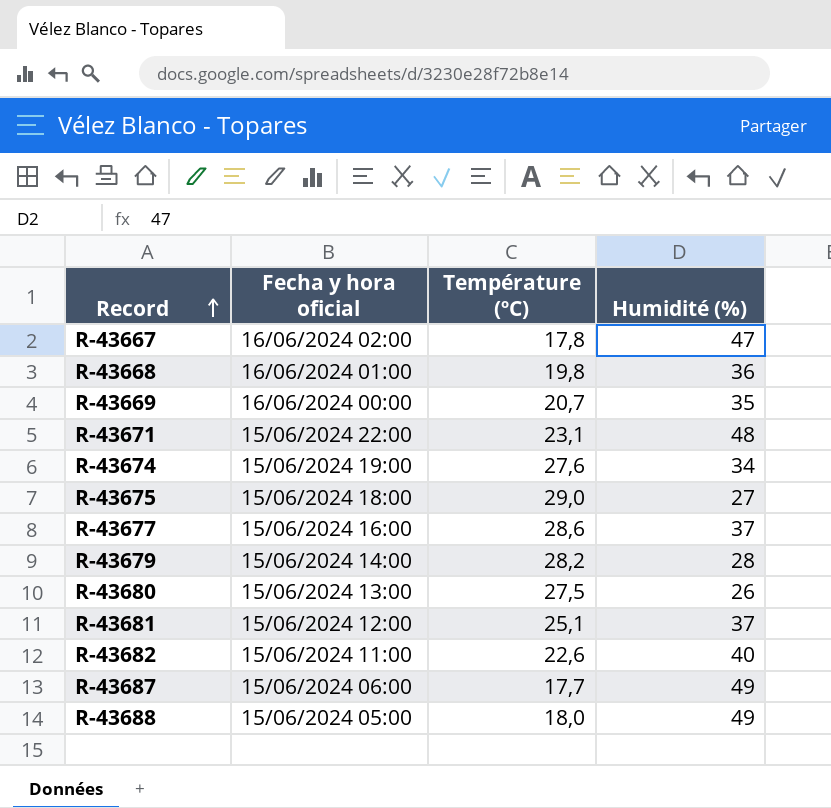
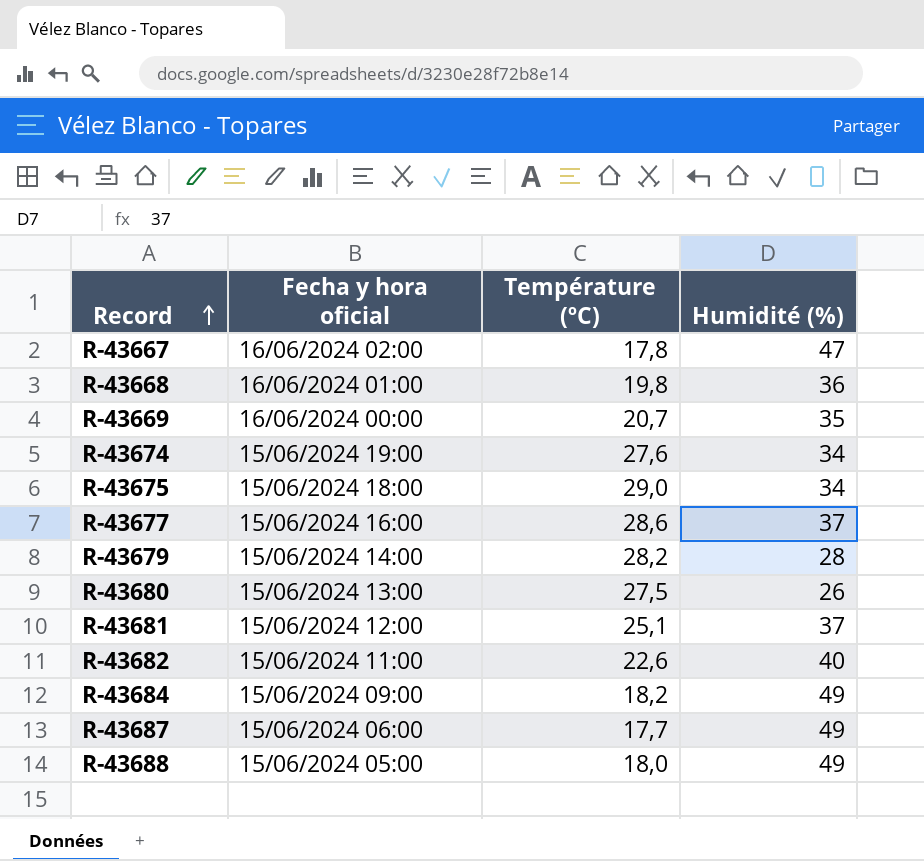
row R-43671: 15/06/2024 22:00 | 23,1 | 48 -> none
R-43675 | Humidité (%): 27 -> 34
row R-43684: none -> 15/06/2024 09:00 | 18,2 | 49

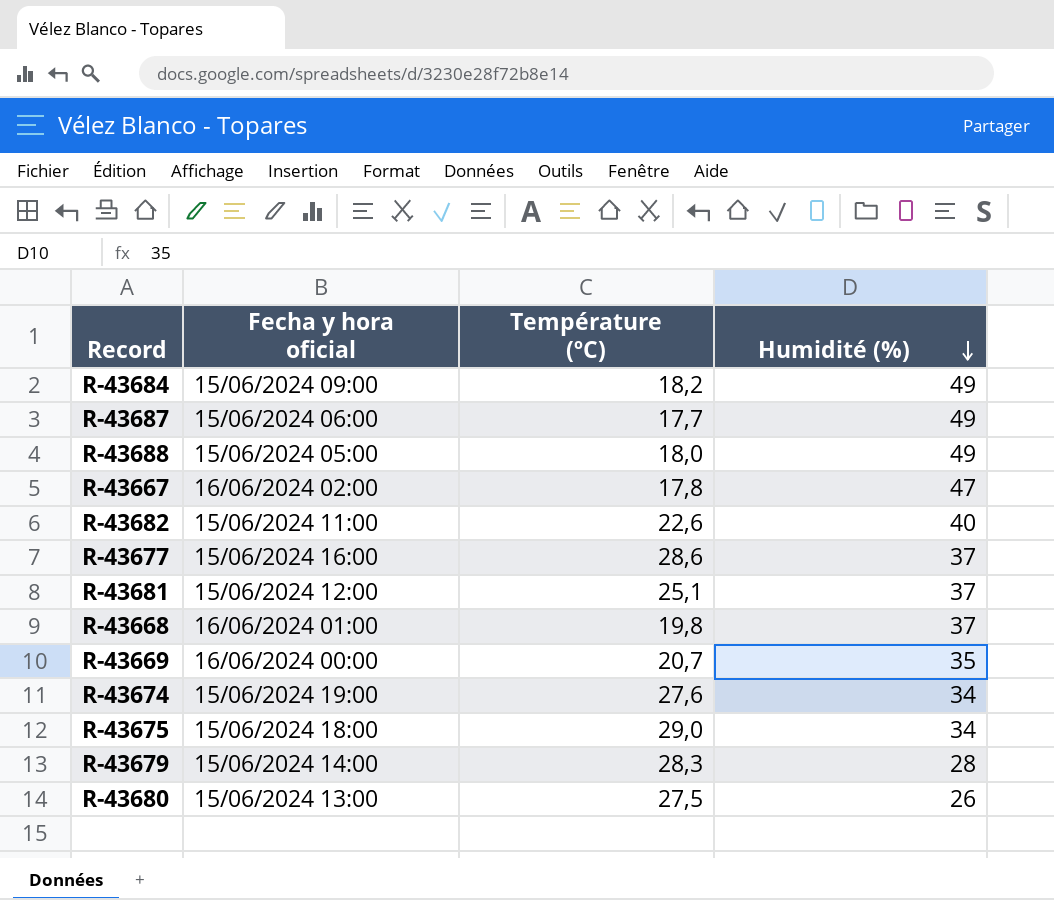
row order: Record ascending -> Humidité (%) descending
R-43668 | Humidité (%): 36 -> 37
R-43679 | Température (ºC): 28,2 -> 28,3

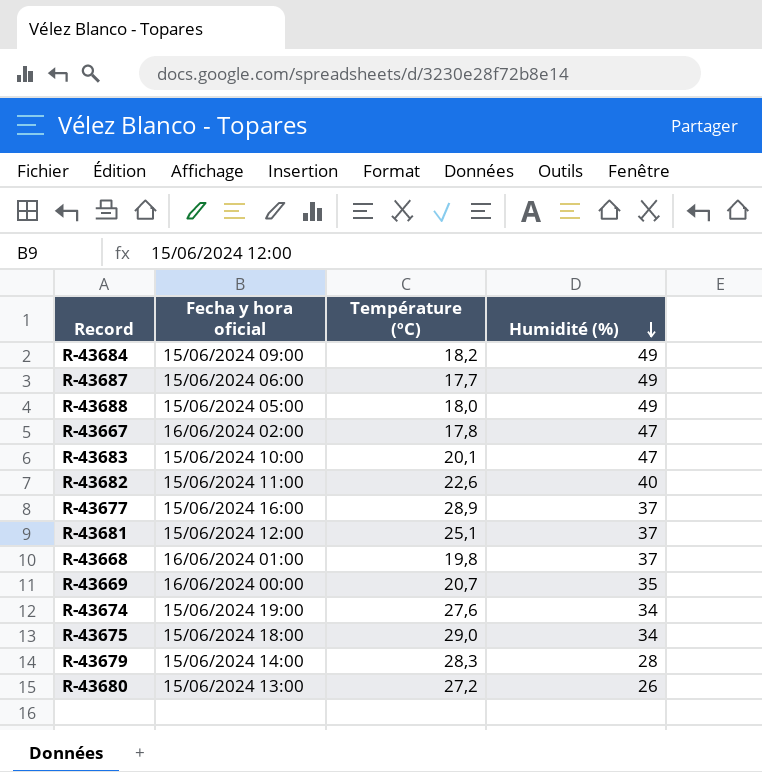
row R-43683: none -> 15/06/2024 10:00 | 20,1 | 47
R-43677 | Température (ºC): 28,6 -> 28,9
R-43680 | Température (ºC): 27,5 -> 27,2

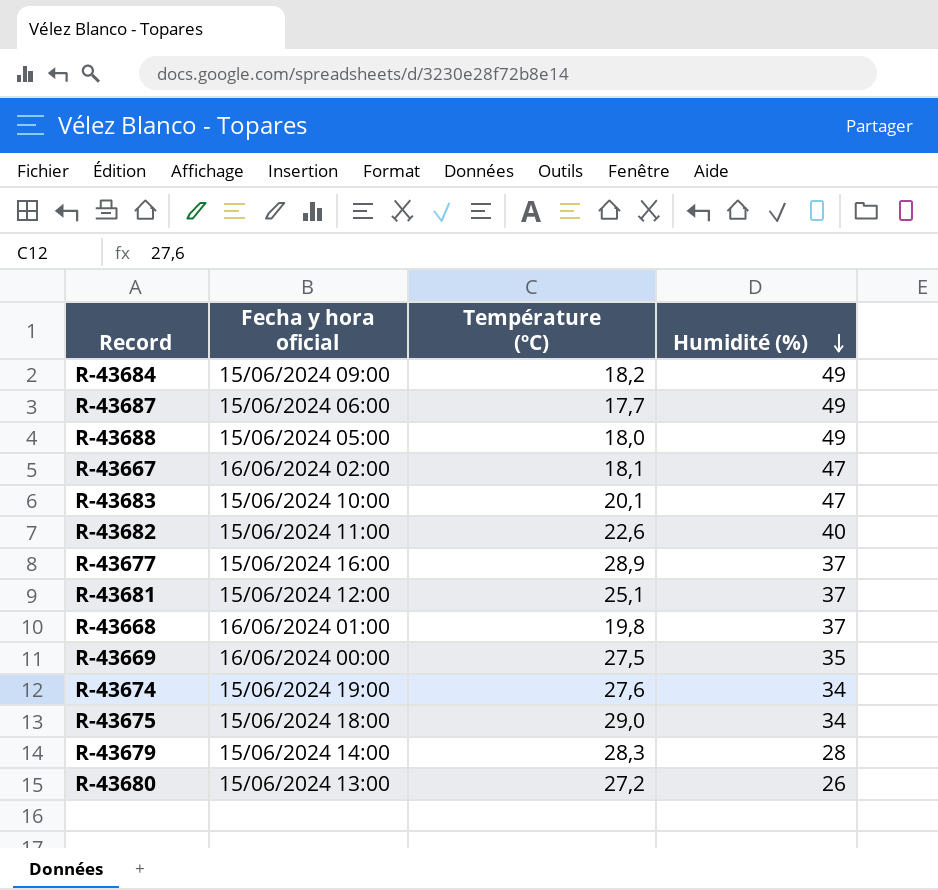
R-43667 | Température (ºC): 17,8 -> 18,1
R-43669 | Température (ºC): 20,7 -> 27,5

